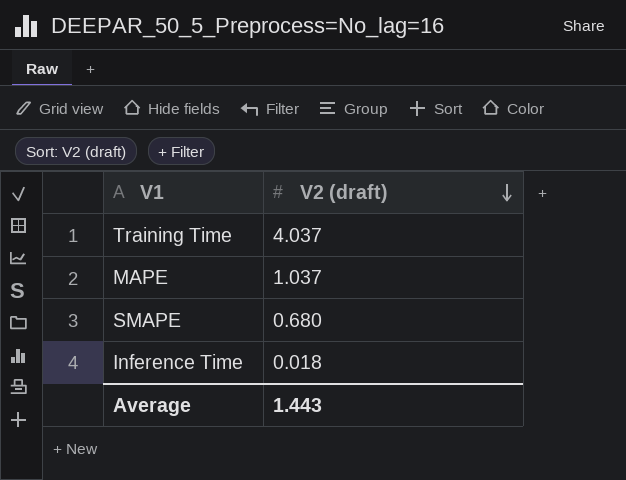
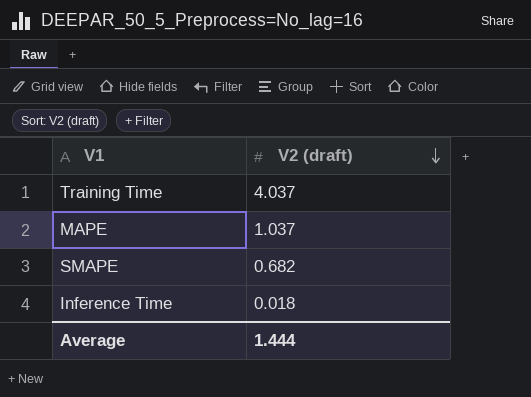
SMAPE | V2 (draft): 0.680 -> 0.682
Average | V2 (draft): 1.443 -> 1.444

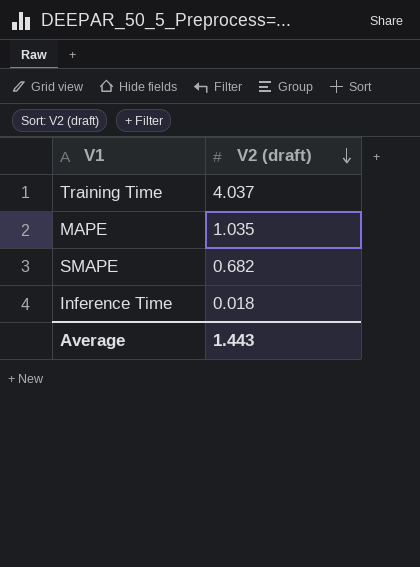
MAPE | V2 (draft): 1.037 -> 1.035
Average | V2 (draft): 1.444 -> 1.443

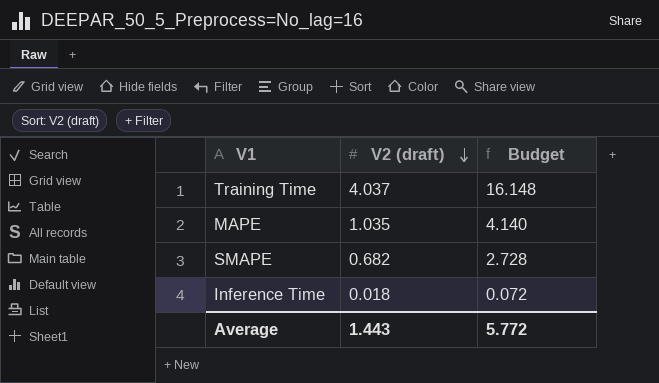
column Budget | formula: none -> [V2 (draft)] * 4

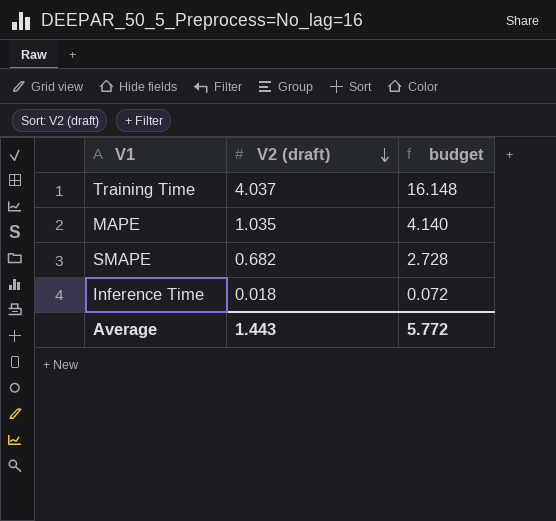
column name: Budget -> budget

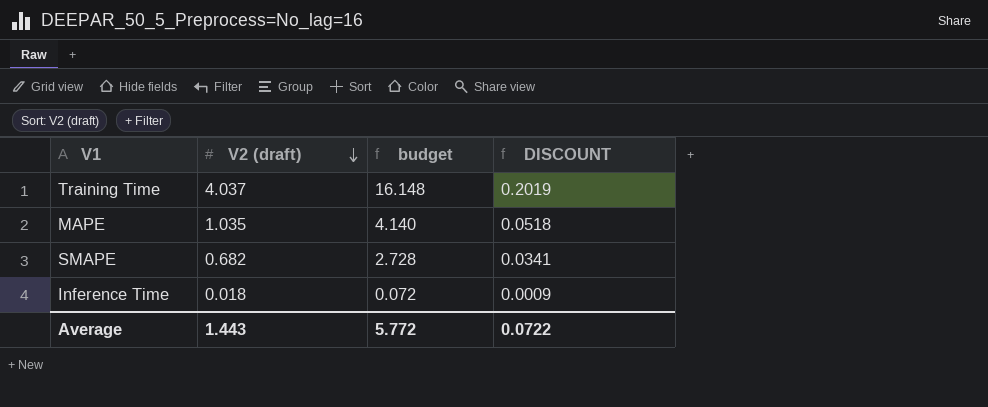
column DISCOUNT | formula: none -> [V2 (draft)] * 0.05

